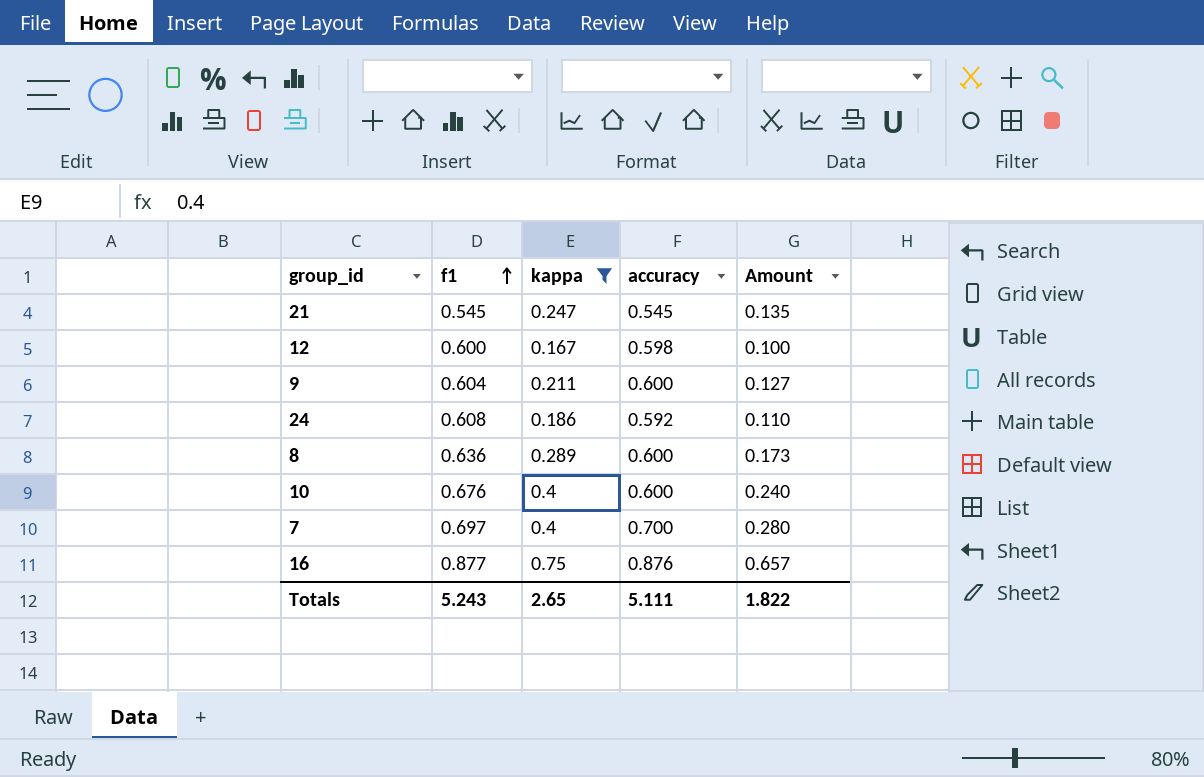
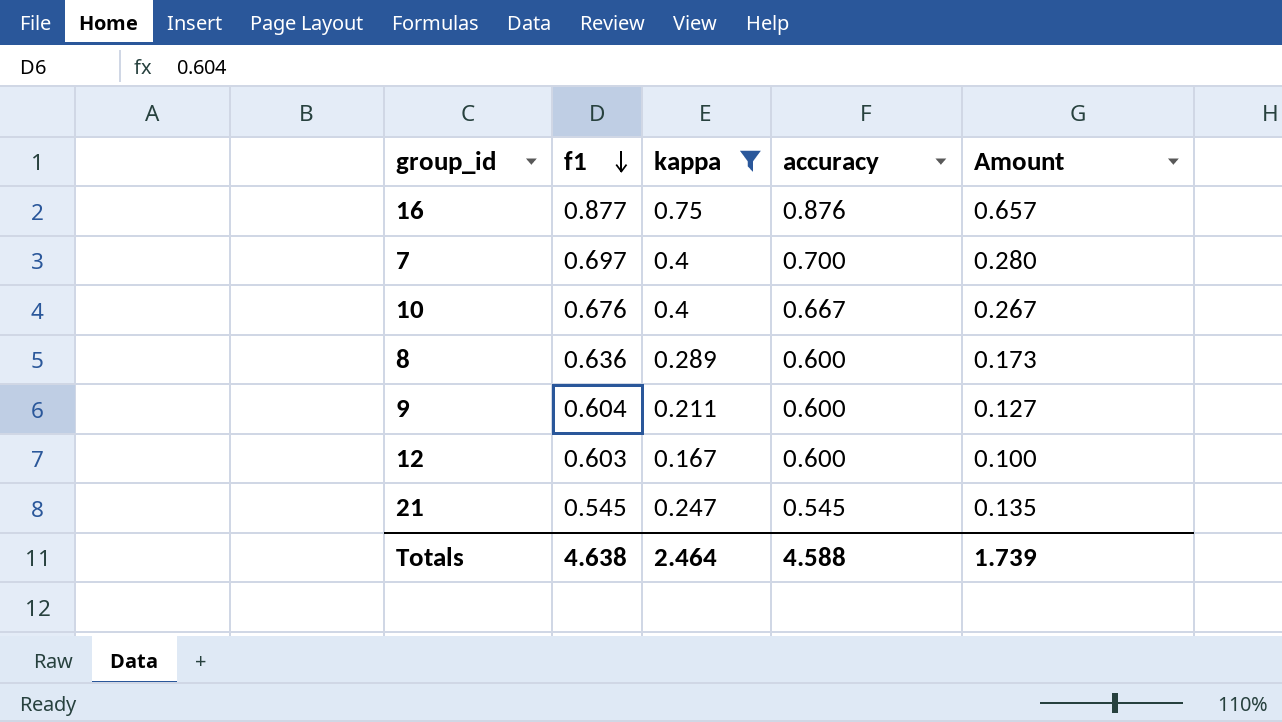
row order: f1 ascending -> f1 descending
row 24: 0.608 | 0.186 | 0.592 | 0.110 -> none
10 | accuracy: 0.600 -> 0.667
10 | Amount: 0.240 -> 0.267
12 | f1: 0.600 -> 0.603
12 | accuracy: 0.598 -> 0.600
Totals | f1: 5.243 -> 4.638
Totals | kappa: 2.65 -> 2.464
Totals | accuracy: 5.111 -> 4.588
Totals | Amount: 1.822 -> 1.739

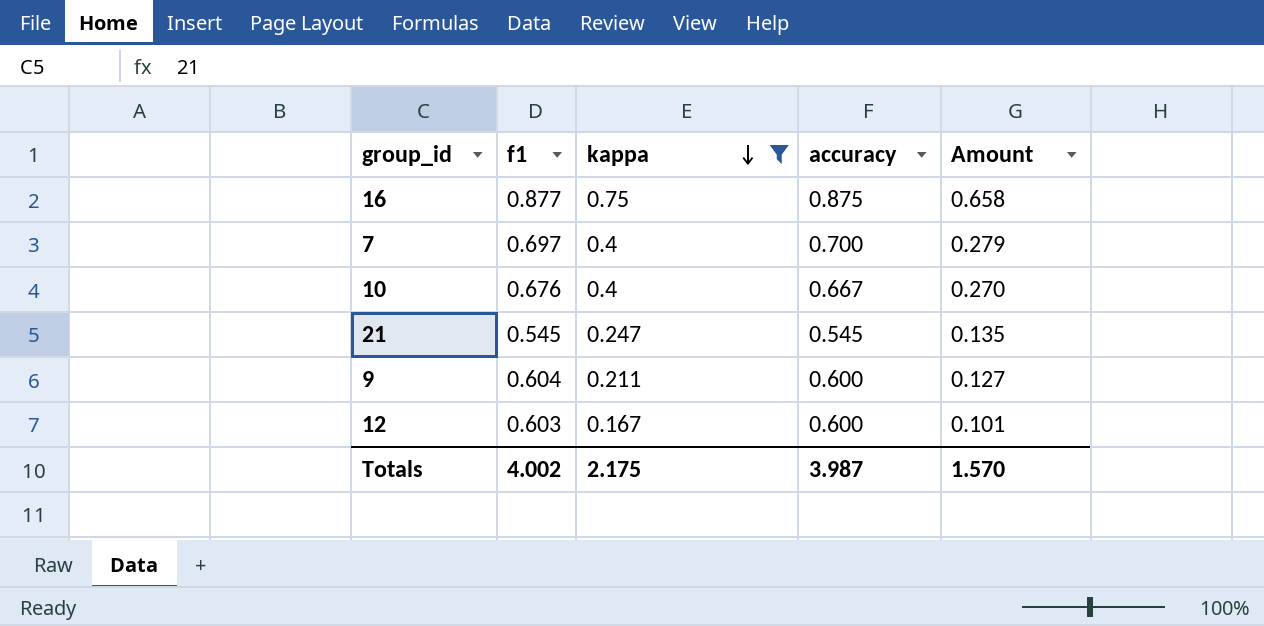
row order: f1 descending -> kappa descending
column Amount | formula: [kappa] * [accuracy] -> [f1] * [kappa]
row 8: 0.636 | 0.289 | 0.600 | 0.173 -> none
16 | accuracy: 0.876 -> 0.875
Totals | f1: 4.638 -> 4.002
Totals | kappa: 2.464 -> 2.175
Totals | accuracy: 4.588 -> 3.987
Totals | Amount: 1.739 -> 1.570

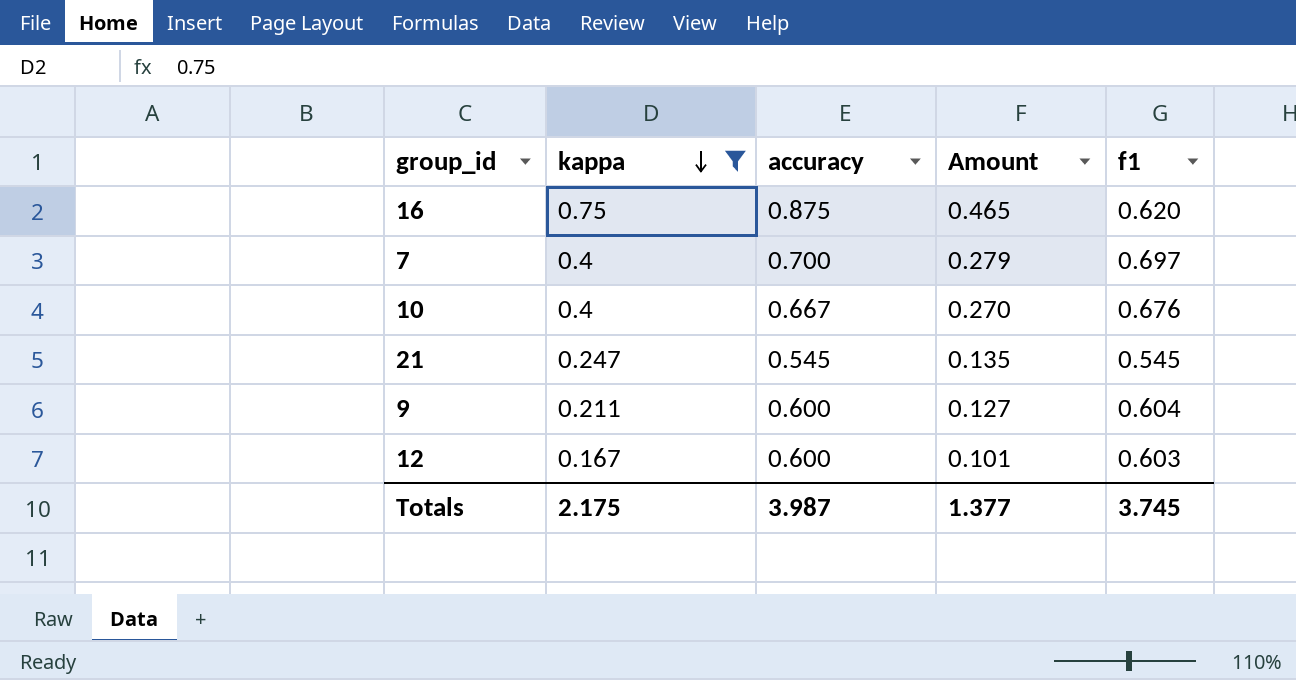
column f1 | position: 2 -> 5
16 | Amount: 0.658 -> 0.465
16 | f1: 0.877 -> 0.620
Totals | Amount: 1.570 -> 1.377
Totals | f1: 4.002 -> 3.745

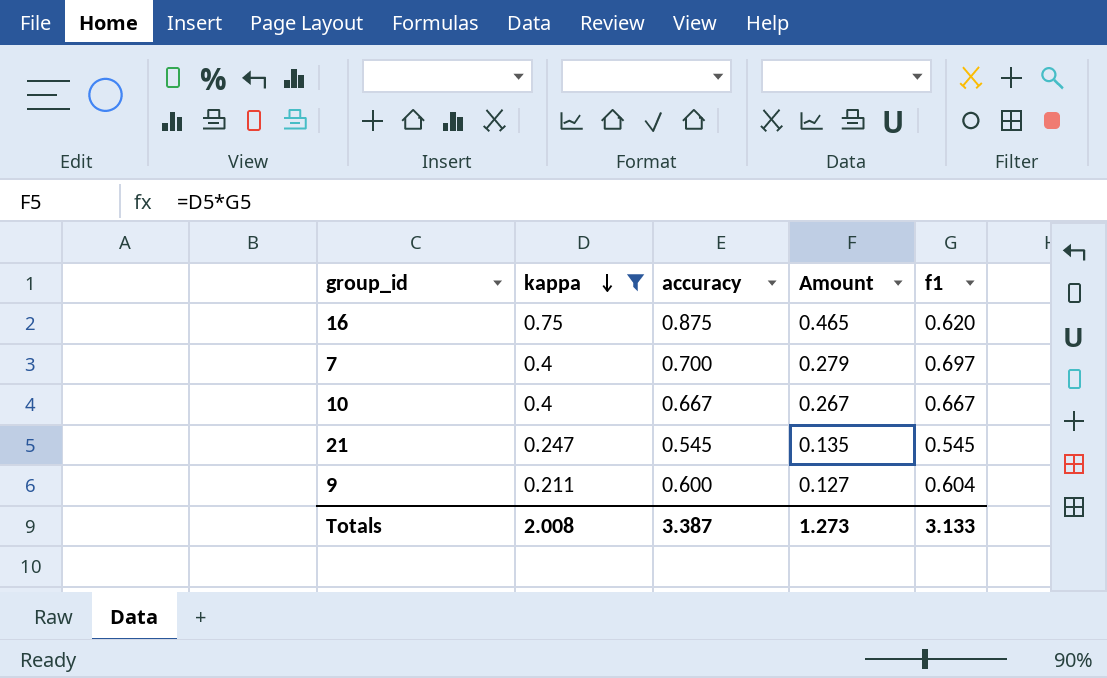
row 12: 0.167 | 0.600 | 0.101 | 0.603 -> none
10 | Amount: 0.270 -> 0.267
10 | f1: 0.676 -> 0.667
Totals | kappa: 2.175 -> 2.008
Totals | accuracy: 3.987 -> 3.387
Totals | Amount: 1.377 -> 1.273
Totals | f1: 3.745 -> 3.133

